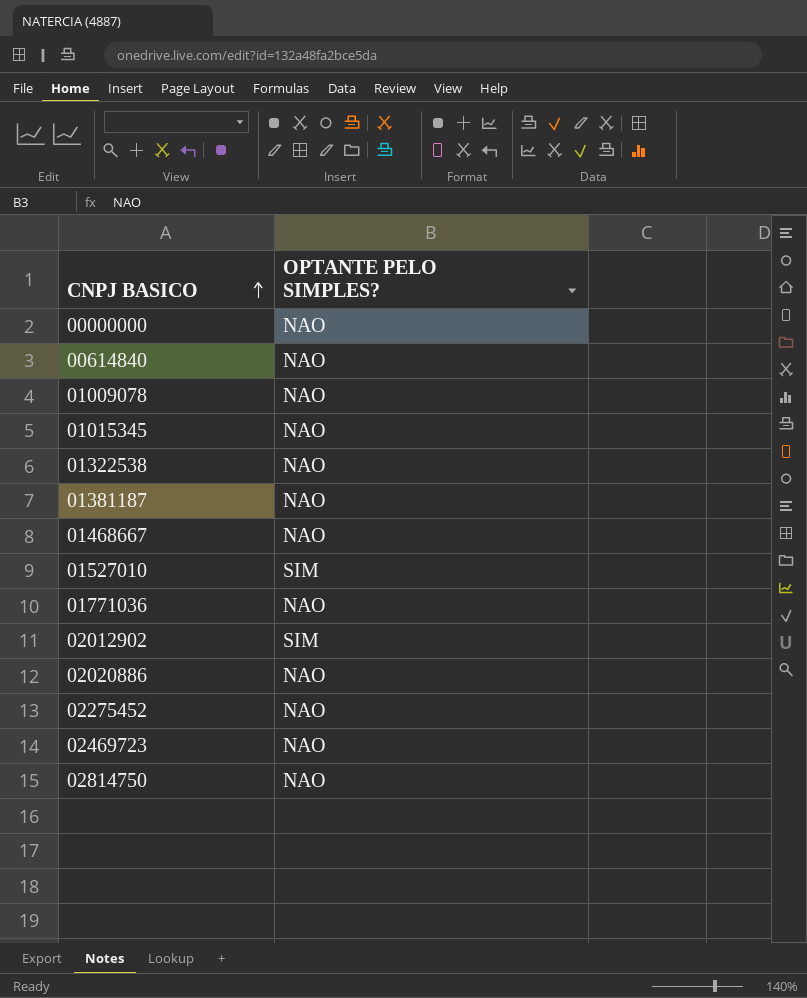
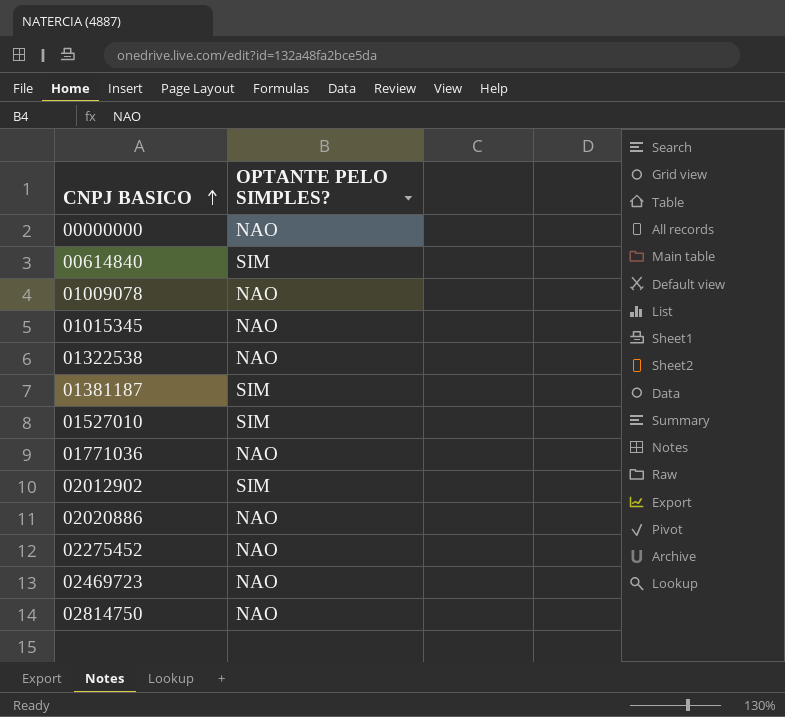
row 01468667: NAO -> none
00614840 | OPTANTE PELO SIMPLES?: NAO -> SIM
01381187 | OPTANTE PELO SIMPLES?: NAO -> SIM

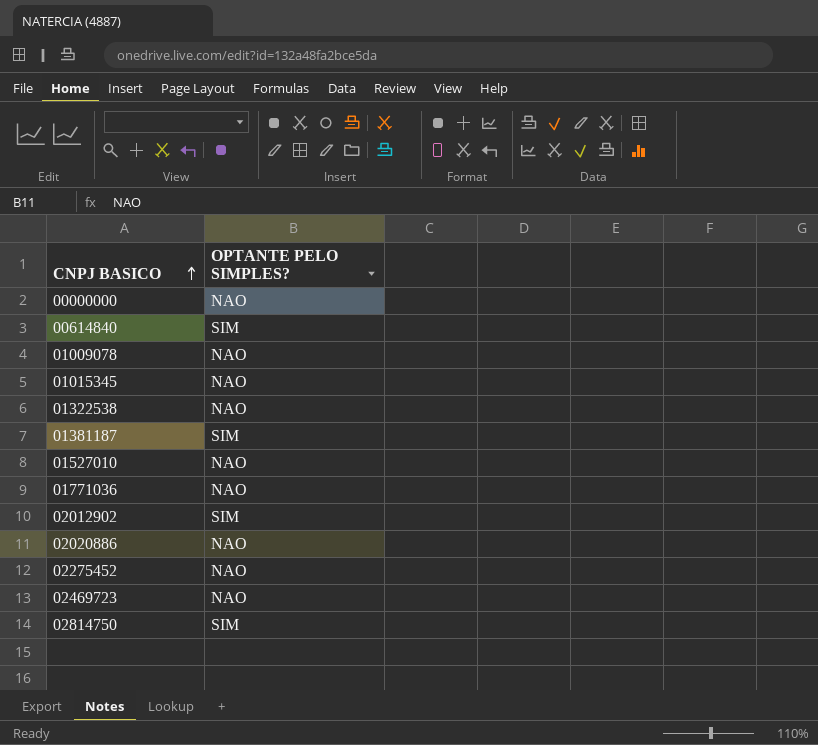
01527010 | OPTANTE PELO SIMPLES?: SIM -> NAO
02814750 | OPTANTE PELO SIMPLES?: NAO -> SIM

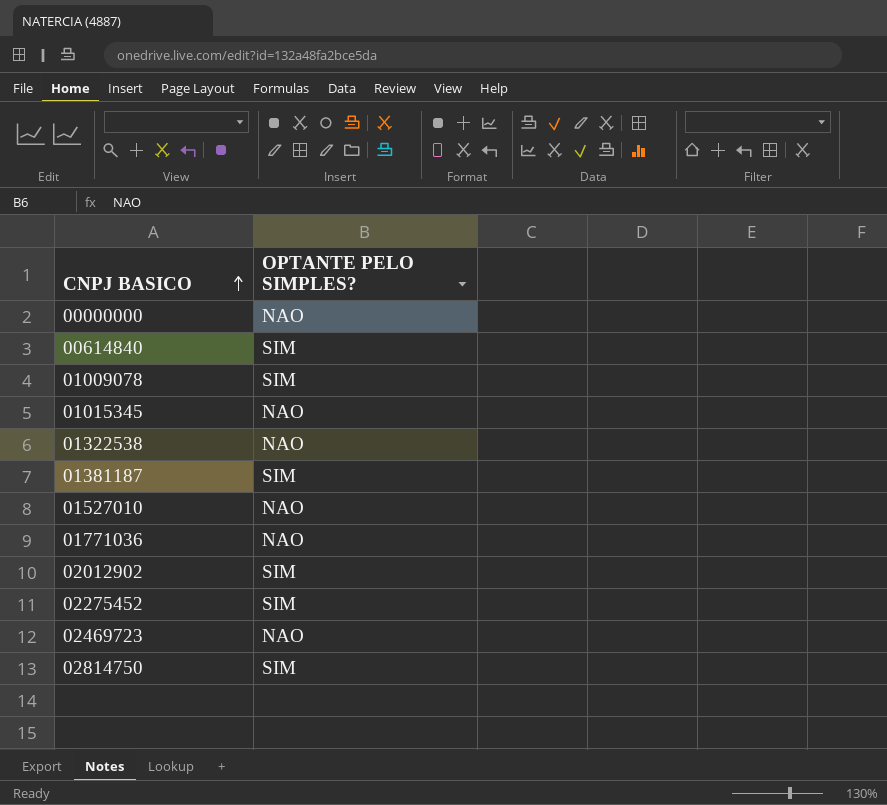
row 02020886: NAO -> none
01009078 | OPTANTE PELO SIMPLES?: NAO -> SIM
02275452 | OPTANTE PELO SIMPLES?: NAO -> SIM

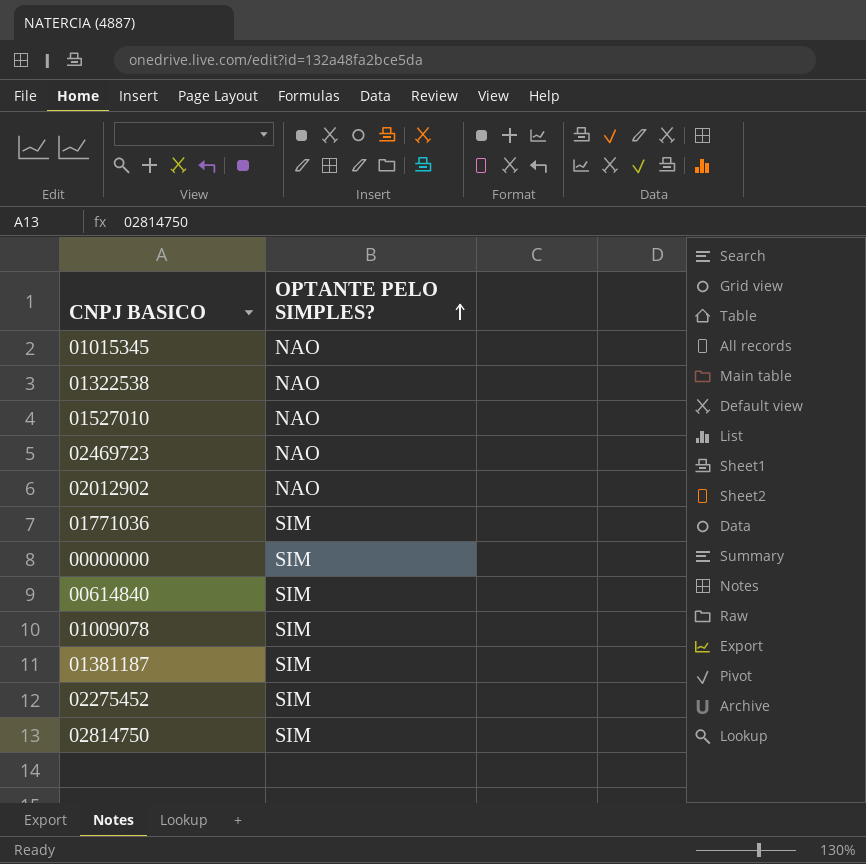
row order: CNPJ BASICO ascending -> OPTANTE PELO SIMPLES? ascending
02012902 | OPTANTE PELO SIMPLES?: SIM -> NAO
01771036 | OPTANTE PELO SIMPLES?: NAO -> SIM
00000000 | OPTANTE PELO SIMPLES?: NAO -> SIM

